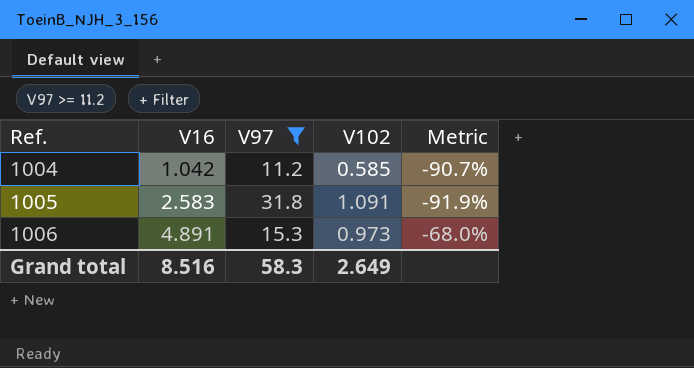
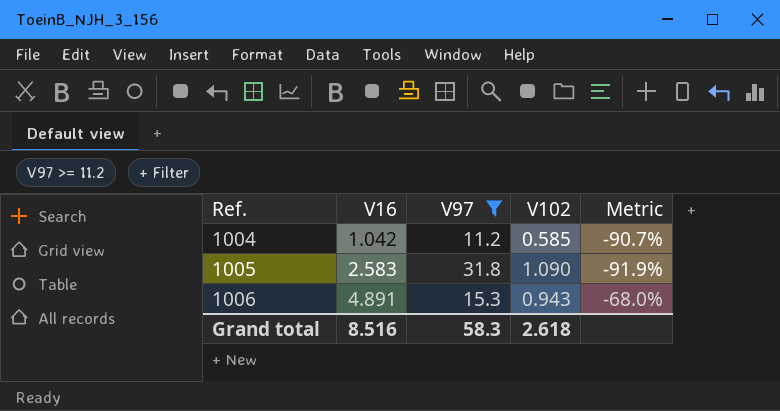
1005 | V102: 1.091 -> 1.090
1006 | V102: 0.973 -> 0.943
Grand total | V102: 2.649 -> 2.618

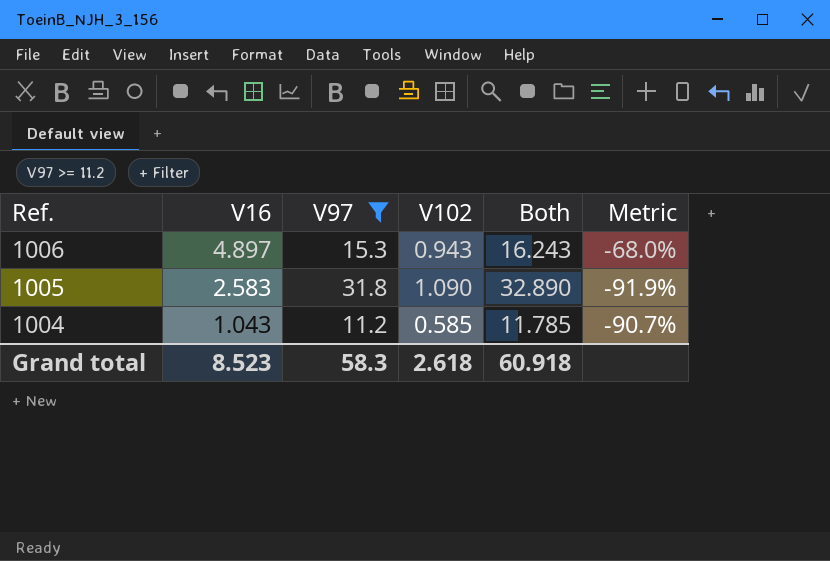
row order: Ref. ascending -> Ref. descending
column Both | formula: none -> [V97] + [V102]
1006 | V16: 4.891 -> 4.897
1004 | V16: 1.042 -> 1.043
Grand total | V16: 8.516 -> 8.523

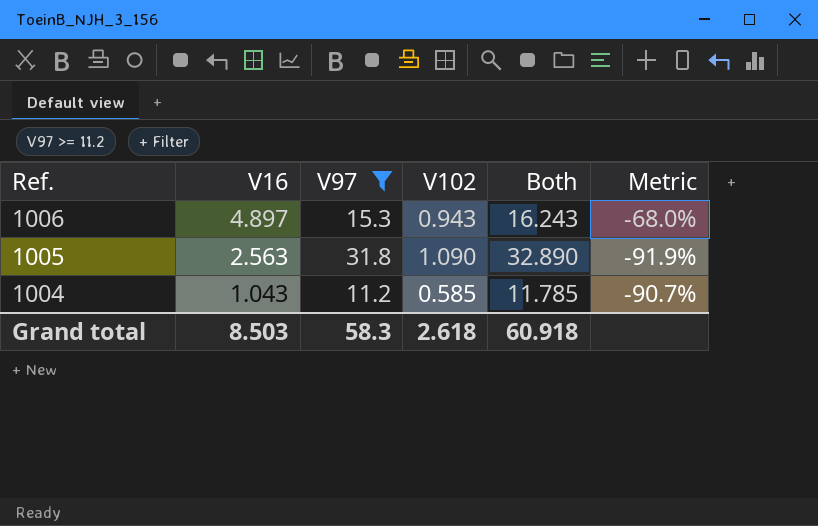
1005 | V16: 2.583 -> 2.563
Grand total | V16: 8.523 -> 8.503

